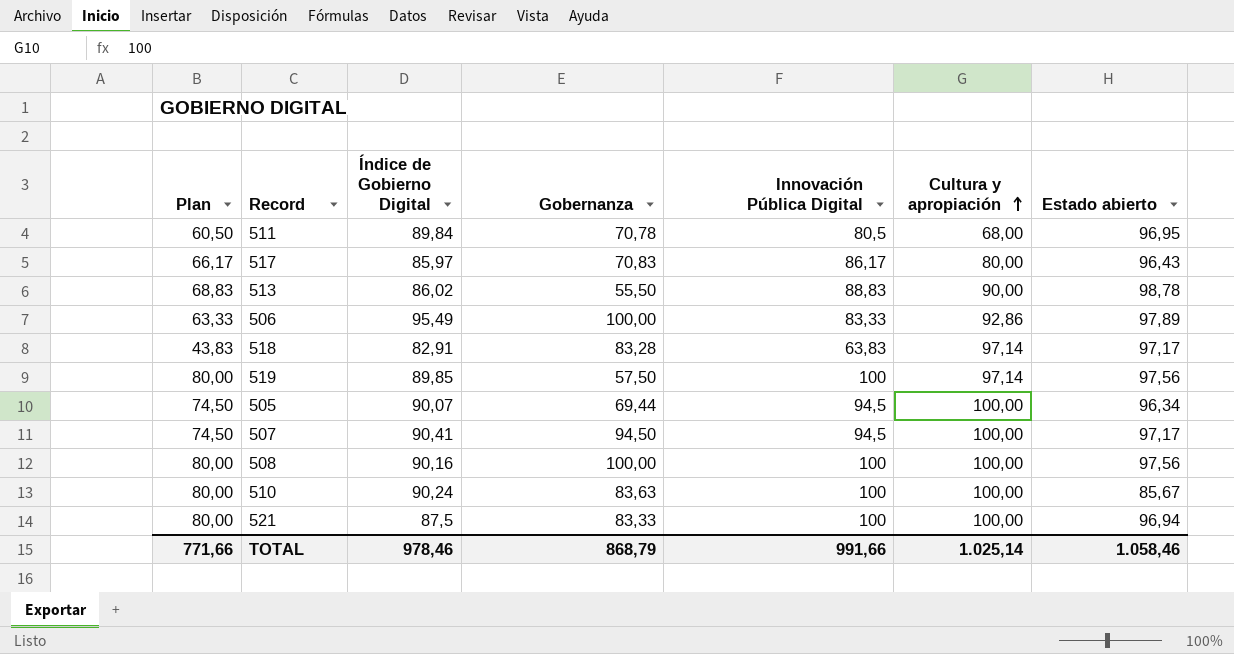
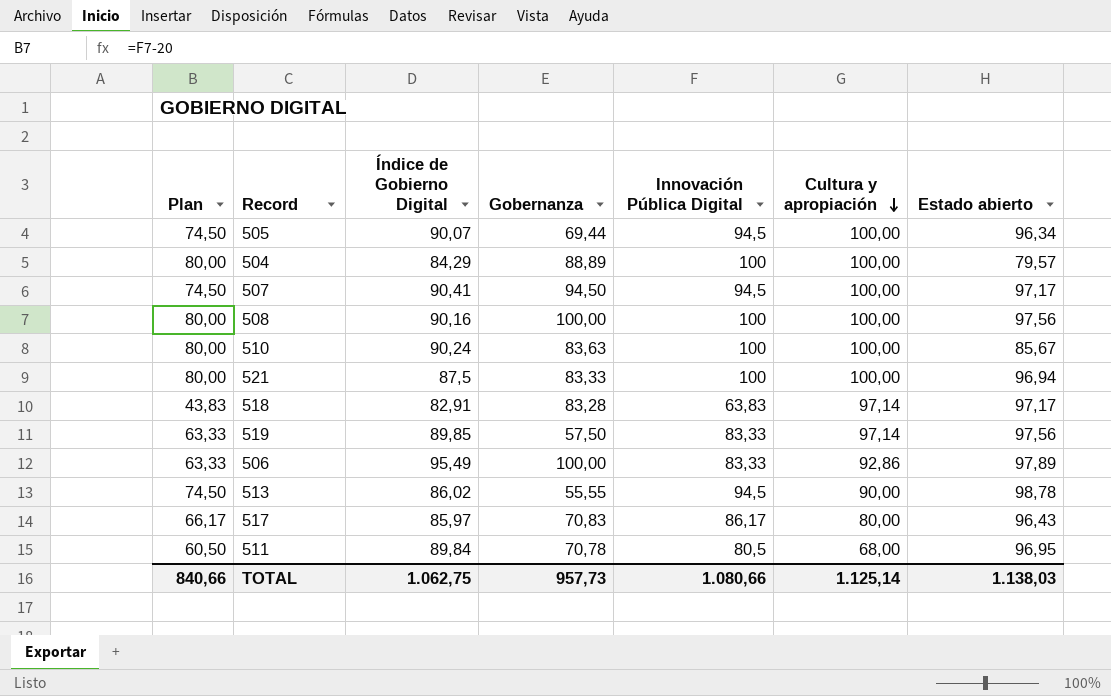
row order: Cultura y apropiación ascending -> Cultura y apropiación descending
row 504: none -> 80,00 | 84,29 | 88,89 | 100 | 100,00 | 79,57
519 | Plan: 80,00 -> 63,33
519 | Innovación Pública Digital: 100 -> 83,33
513 | Plan: 68,83 -> 74,50
513 | Gobernanza: 55,50 -> 55,55
513 | Innovación Pública Digital: 88,83 -> 94,5
TOTAL | Plan: 771,66 -> 840,66
TOTAL | Índice de Gobierno Digital: 978,46 -> 1.062,75
TOTAL | Gobernanza: 868,79 -> 957,73
TOTAL | Innovación Pública Digital: 991,66 -> 1.080,66
TOTAL | Cultura y apropiación: 1.025,14 -> 1.125,14
TOTAL | Estado abierto: 1.058,46 -> 1.138,03

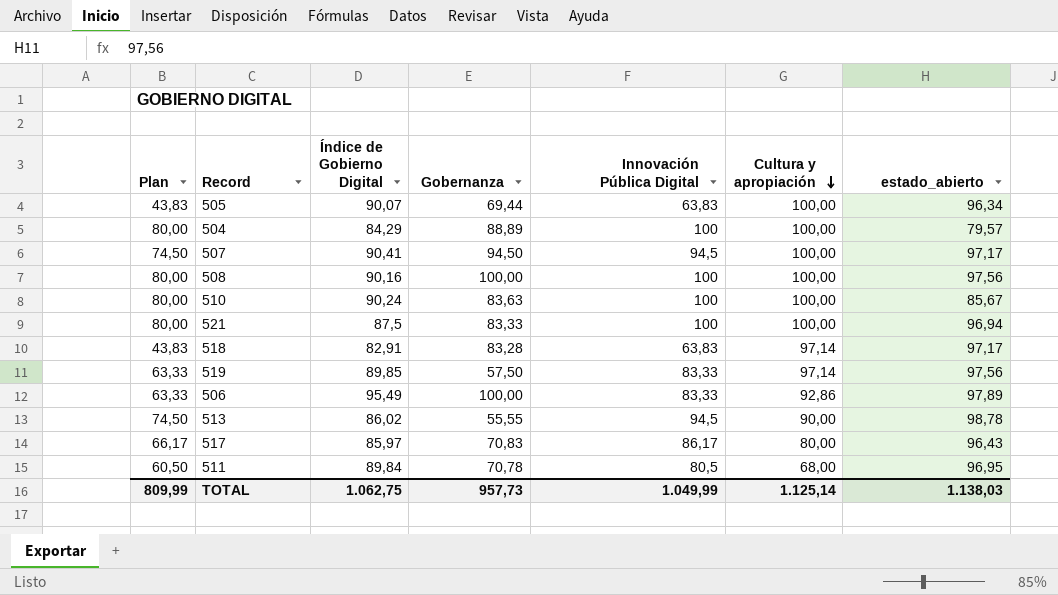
column name: Estado abierto -> estado_abierto
505 | Plan: 74,50 -> 43,83
505 | Innovación Pública Digital: 94,5 -> 63,83
TOTAL | Plan: 840,66 -> 809,99
TOTAL | Innovación Pública Digital: 1.080,66 -> 1.049,99

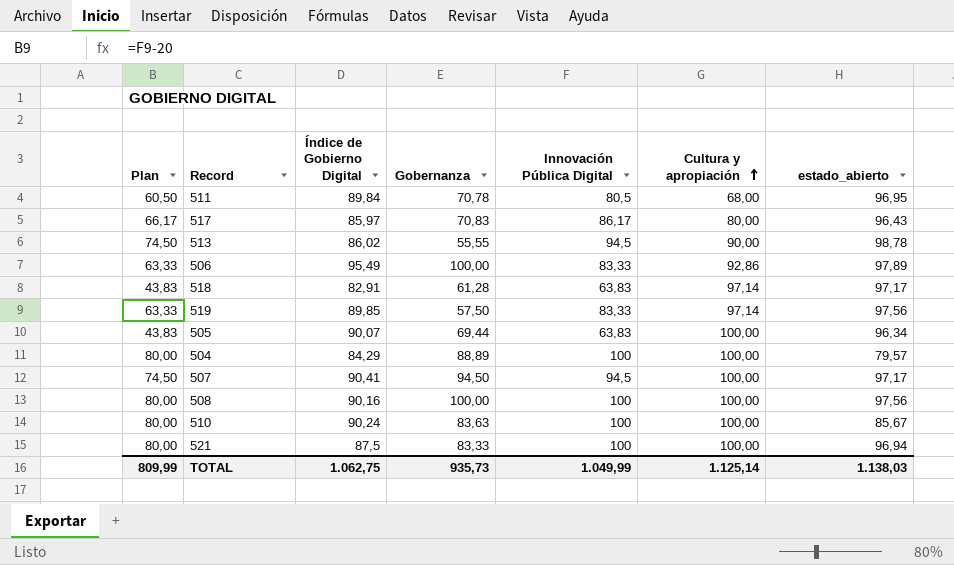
row order: Cultura y apropiación descending -> Cultura y apropiación ascending
518 | Gobernanza: 83,28 -> 61,28
TOTAL | Gobernanza: 957,73 -> 935,73

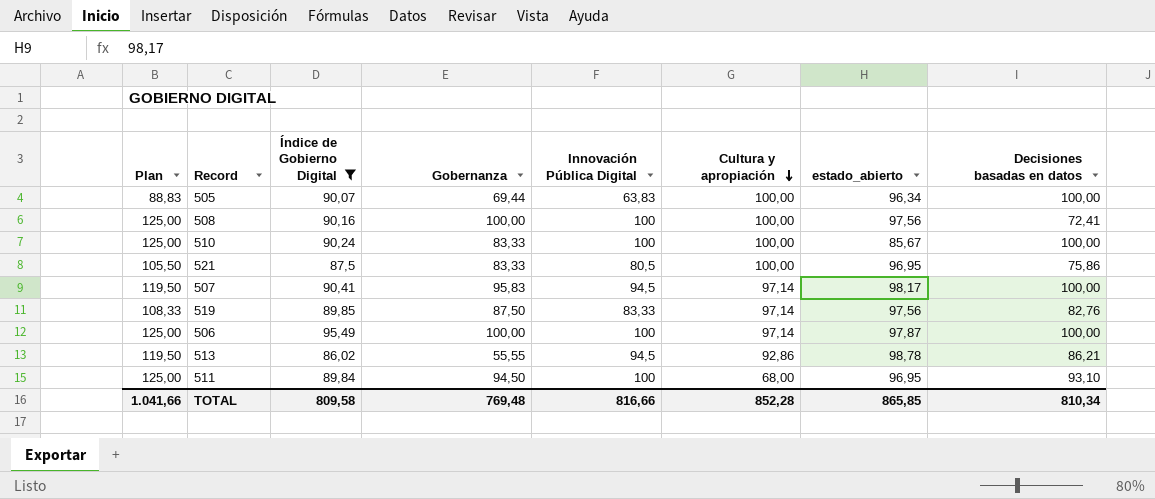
filter: none -> Índice de Gobierno Digital >= 86,02
row order: Cultura y apropiación ascending -> Cultura y apropiación descending
column Plan | formula: [Innovación Pública Digital] - 20 -> [Innovación Pública Digital] + 25
column Decisiones basadas en datos | position: none -> 8
510 | Gobernanza: 83,63 -> 83,33
521 | Innovación Pública Digital: 100 -> 80,5
521 | estado_abierto: 96,94 -> 96,95
507 | Gobernanza: 94,50 -> 95,83
507 | Cultura y apropiación: 100,00 -> 97,14
507 | estado_abierto: 97,17 -> 98,17
519 | Gobernanza: 57,50 -> 87,50
506 | Innovación Pública Digital: 83,33 -> 100
506 | Cultura y apropiación: 92,86 -> 97,14
506 | estado_abierto: 97,89 -> 97,87
513 | Cultura y apropiación: 90,00 -> 92,86
511 | Gobernanza: 70,78 -> 94,50
511 | Innovación Pública Digital: 80,5 -> 100
TOTAL | Plan: 809,99 -> 1.041,66
TOTAL | Índice de Gobierno Digital: 1.062,75 -> 809,58
TOTAL | Gobernanza: 935,73 -> 769,48
TOTAL | Innovación Pública Digital: 1.049,99 -> 816,66
TOTAL | Cultura y apropiación: 1.125,14 -> 852,28
TOTAL | estado_abierto: 1.138,03 -> 865,85

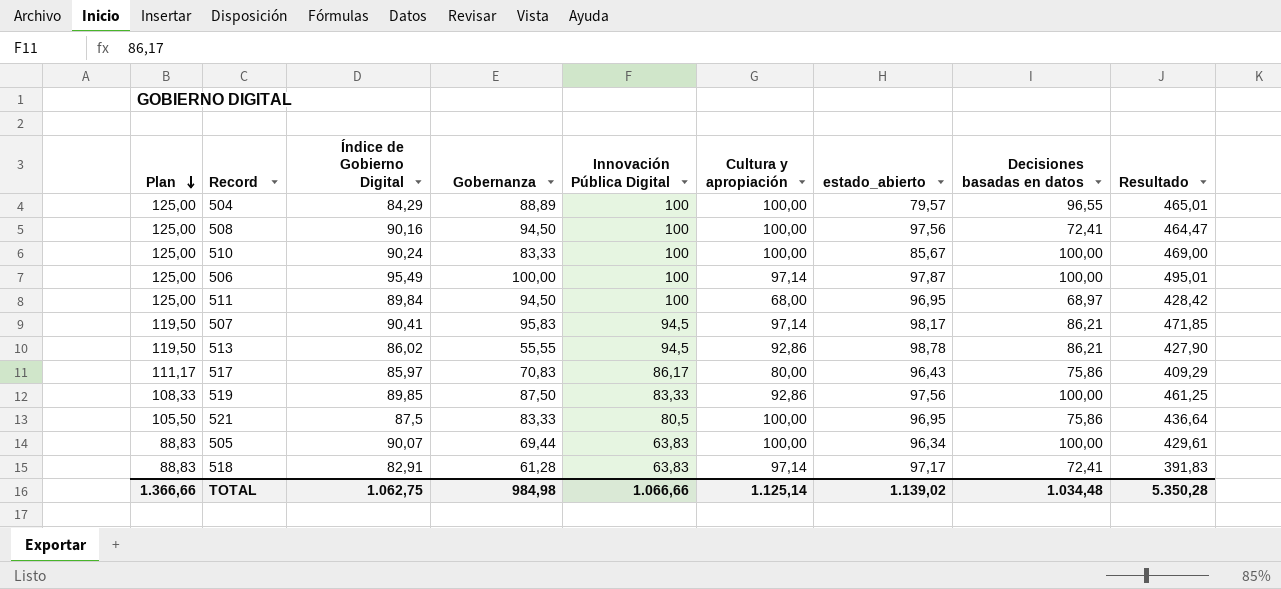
filter: Índice de Gobierno Digital >= 86,02 -> none
row order: Cultura y apropiación descending -> Plan descending
column Resultado | formula: none -> [Gobernanza] + [Innovación Pública Digital] + [Cultura y apropiación] + [estado_abierto] + [Decisiones basadas en datos]
508 | Gobernanza: 100,00 -> 94,50
511 | Decisiones basadas en datos: 93,10 -> 68,97
507 | Decisiones basadas en datos: 100,00 -> 86,21
519 | Cultura y apropiación: 97,14 -> 92,86
519 | Decisiones basadas en datos: 82,76 -> 100,00
TOTAL | Plan: 1.041,66 -> 1.366,66
TOTAL | Índice de Gobierno Digital: 809,58 -> 1.062,75
TOTAL | Gobernanza: 769,48 -> 984,98
TOTAL | Innovación Pública Digital: 816,66 -> 1.066,66
TOTAL | Cultura y apropiación: 852,28 -> 1.125,14
TOTAL | estado_abierto: 865,85 -> 1.139,02
TOTAL | Decisiones basadas en datos: 810,34 -> 1.034,48

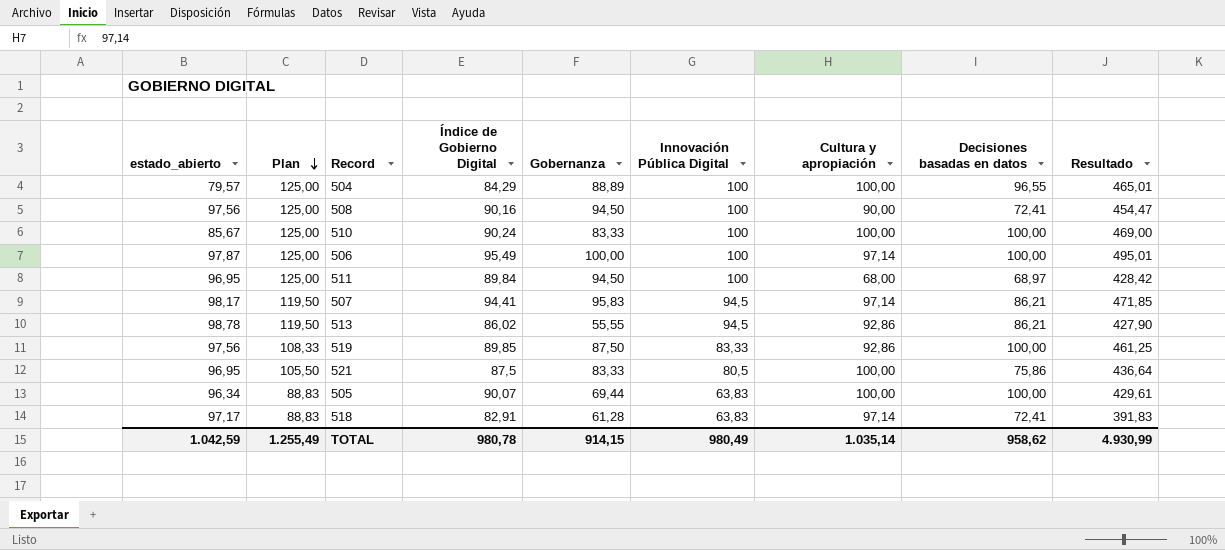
column estado_abierto | position: 7 -> 1
row 517: 111,17 | 85,97 | 70,83 | 86,17 | 80,00 | 96,43 | 75,86 | 409,29 -> none
508 | Cultura y apropiación: 100,00 -> 90,00
508 | Resultado: 464,47 -> 454,47
507 | Índice de Gobierno Digital: 90,41 -> 94,41
TOTAL | estado_abierto: 1.139,02 -> 1.042,59
TOTAL | Plan: 1.366,66 -> 1.255,49
TOTAL | Índice de Gobierno Digital: 1.062,75 -> 980,78
TOTAL | Gobernanza: 984,98 -> 914,15
TOTAL | Innovación Pública Digital: 1.066,66 -> 980,49
TOTAL | Cultura y apropiación: 1.125,14 -> 1.035,14
TOTAL | Decisiones basadas en datos: 1.034,48 -> 958,62
TOTAL | Resultado: 5.350,28 -> 4.930,99

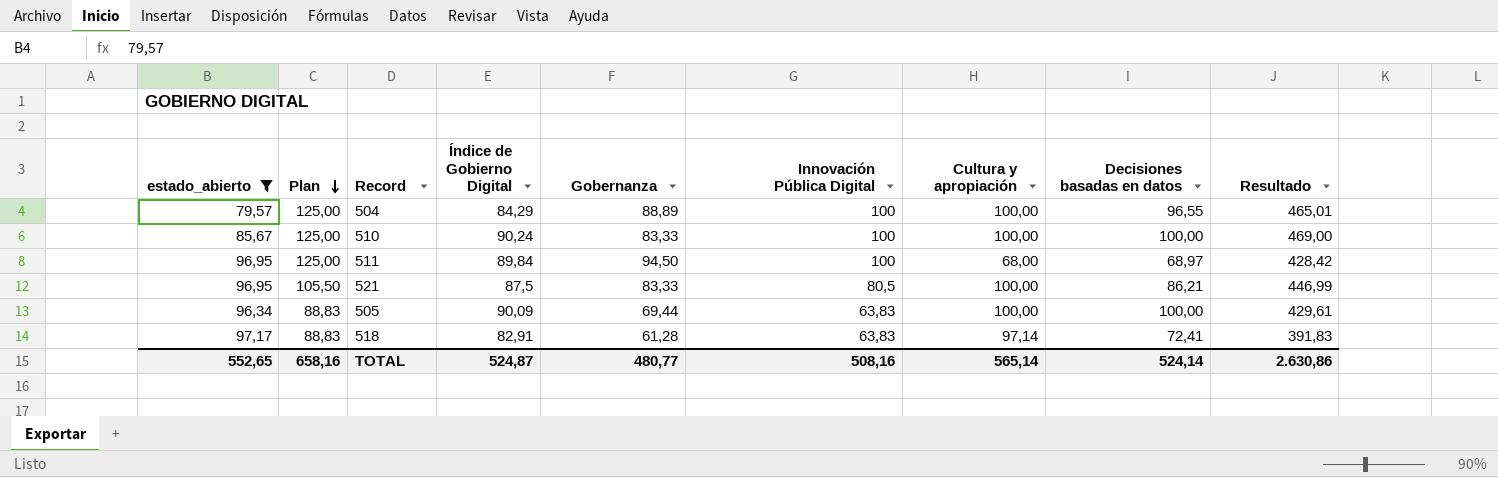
filter: none -> estado_abierto <= 97,17
521 | Decisiones basadas en datos: 75,86 -> 86,21
521 | Resultado: 436,64 -> 446,99
505 | Índice de Gobierno Digital: 90,07 -> 90,09
TOTAL | estado_abierto: 1.042,59 -> 552,65
TOTAL | Plan: 1.255,49 -> 658,16
TOTAL | Índice de Gobierno Digital: 980,78 -> 524,87
TOTAL | Gobernanza: 914,15 -> 480,77
TOTAL | Innovación Pública Digital: 980,49 -> 508,16
TOTAL | Cultura y apropiación: 1.035,14 -> 565,14
TOTAL | Decisiones basadas en datos: 958,62 -> 524,14
TOTAL | Resultado: 4.930,99 -> 2.630,86

